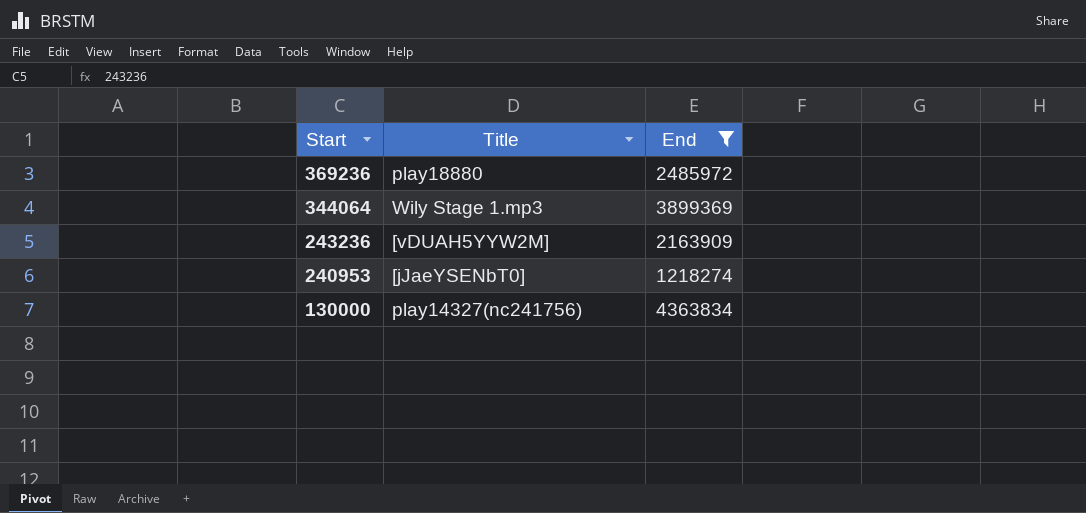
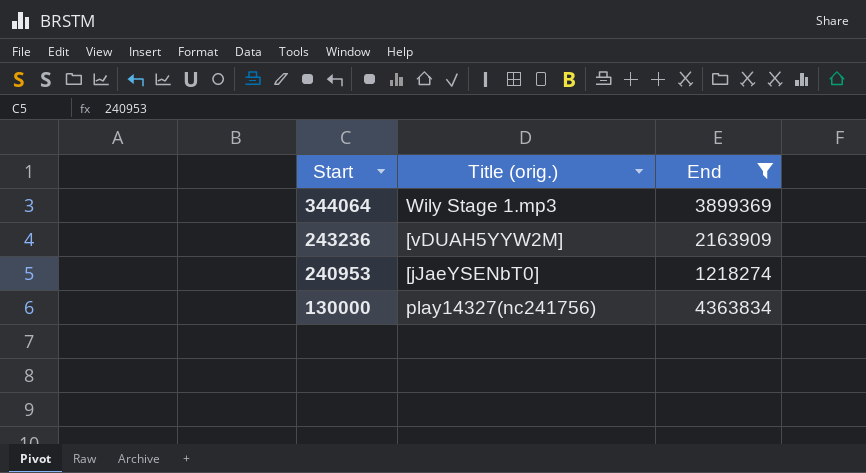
column name: Title -> Title (orig.)
row 369236: play18880 | 2485972 -> none

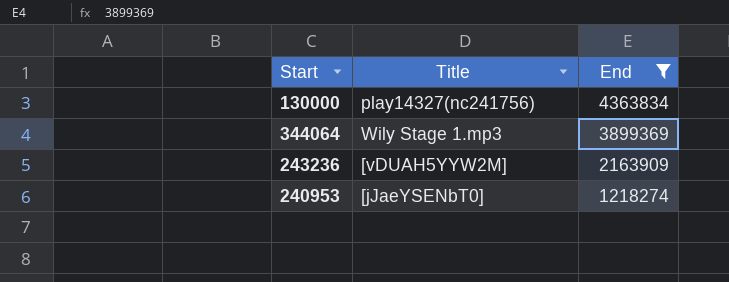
row order: Start descending -> End descending
column name: Title (orig.) -> Title

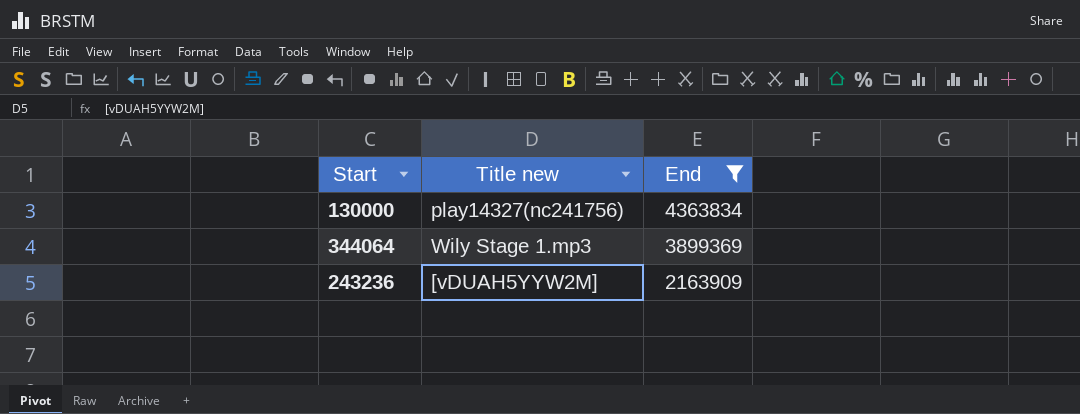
column name: Title -> Title new
row 240953: [jJaeYSENbT0] | 1218274 -> none

